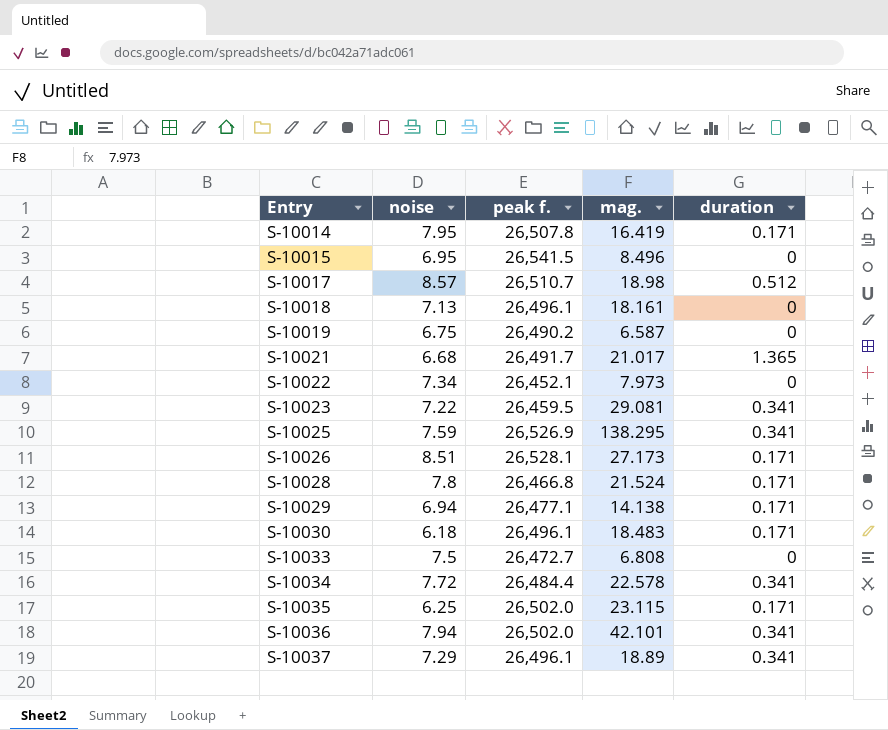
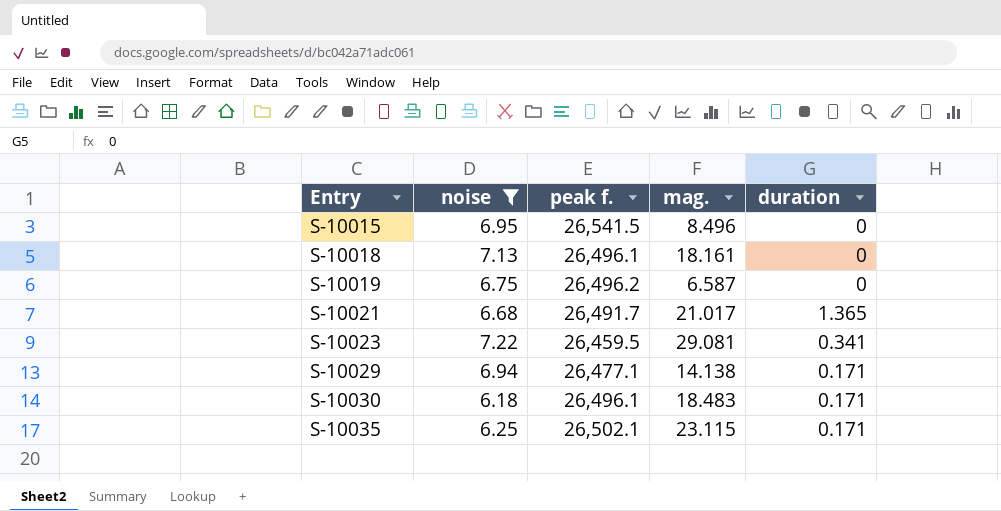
filter: none -> noise <= 7.22
S-10019 | peak f.: 26,490.2 -> 26,496.2
S-10035 | peak f.: 26,502.0 -> 26,502.1

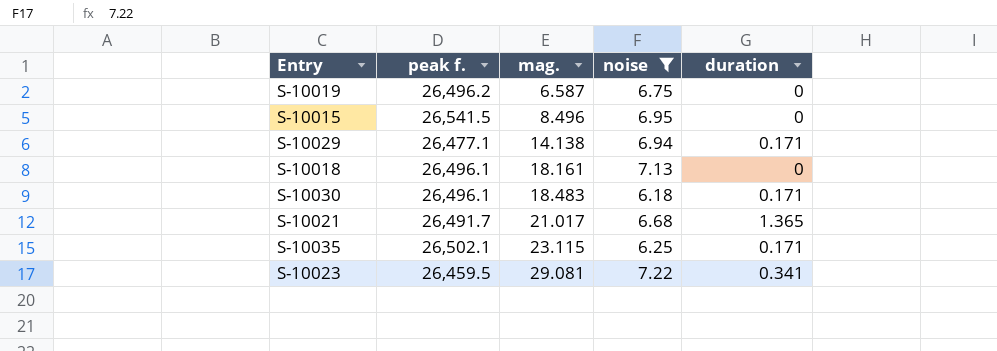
row order: Entry ascending -> mag. ascending
column noise | position: 2 -> 4

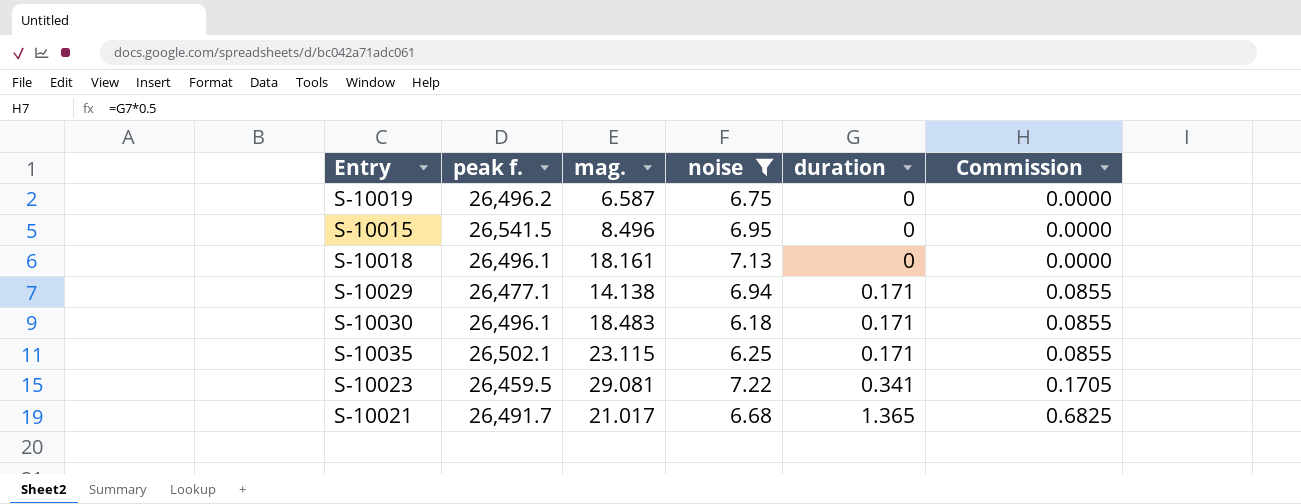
row order: mag. ascending -> duration ascending
column Commission | formula: none -> [duration] * 0.5

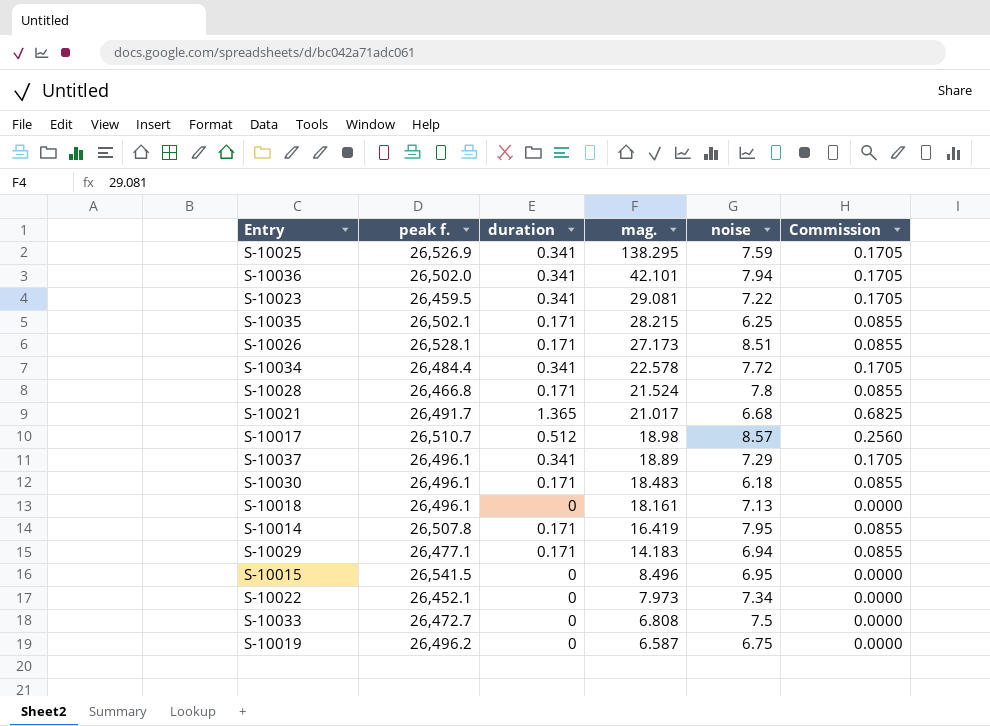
filter: noise <= 7.22 -> none
row order: duration ascending -> mag. descending
column duration | position: 5 -> 3
S-10035 | mag.: 23.115 -> 28.215
S-10029 | mag.: 14.138 -> 14.183

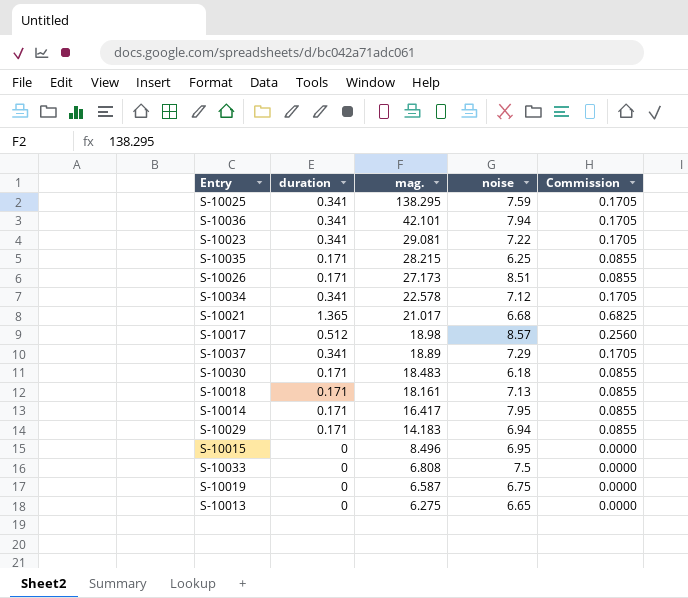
column peak f. | position: 2 -> none
row S-10028: 26,466.8 | 0.171 | 21.524 | 7.8 | 0.0855 -> none
row S-10022: 26,452.1 | 0 | 7.973 | 7.34 | 0.0000 -> none
S-10034 | noise: 7.72 -> 7.12
S-10018 | duration: 0 -> 0.171
S-10018 | Commission: 0.0000 -> 0.0855
S-10014 | mag.: 16.419 -> 16.417
row S-10013: none -> 0 | 6.275 | 6.65 | 0.0000

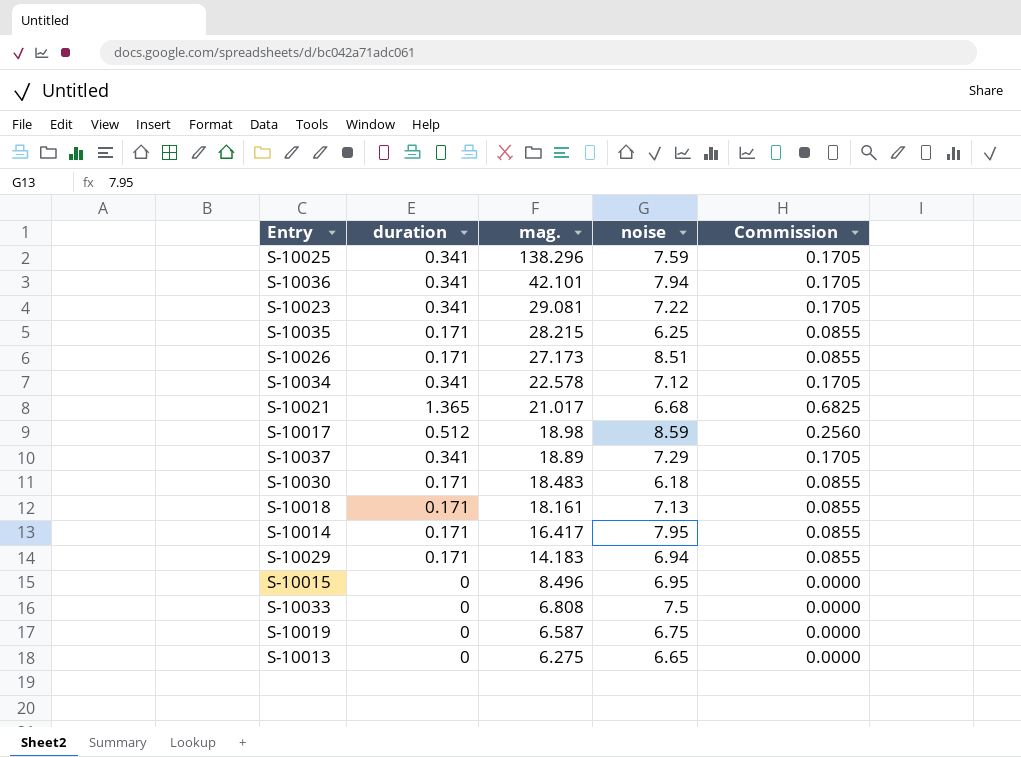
S-10025 | mag.: 138.295 -> 138.296
S-10017 | noise: 8.57 -> 8.59

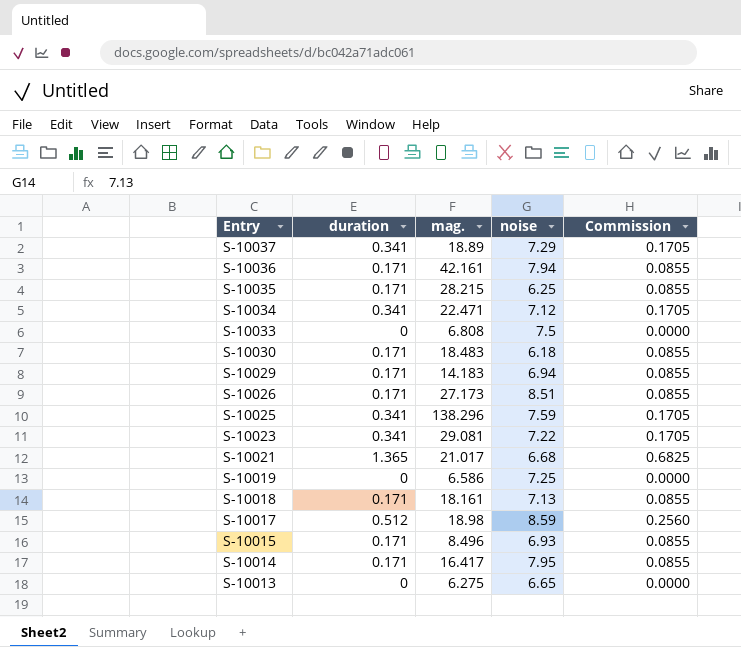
row order: mag. descending -> Entry descending
S-10036 | duration: 0.341 -> 0.171
S-10036 | mag.: 42.101 -> 42.161
S-10036 | Commission: 0.1705 -> 0.0855
S-10034 | mag.: 22.578 -> 22.471
S-10019 | mag.: 6.587 -> 6.586
S-10019 | noise: 6.75 -> 7.25
S-10015 | duration: 0 -> 0.171
S-10015 | noise: 6.95 -> 6.93
S-10015 | Commission: 0.0000 -> 0.0855

